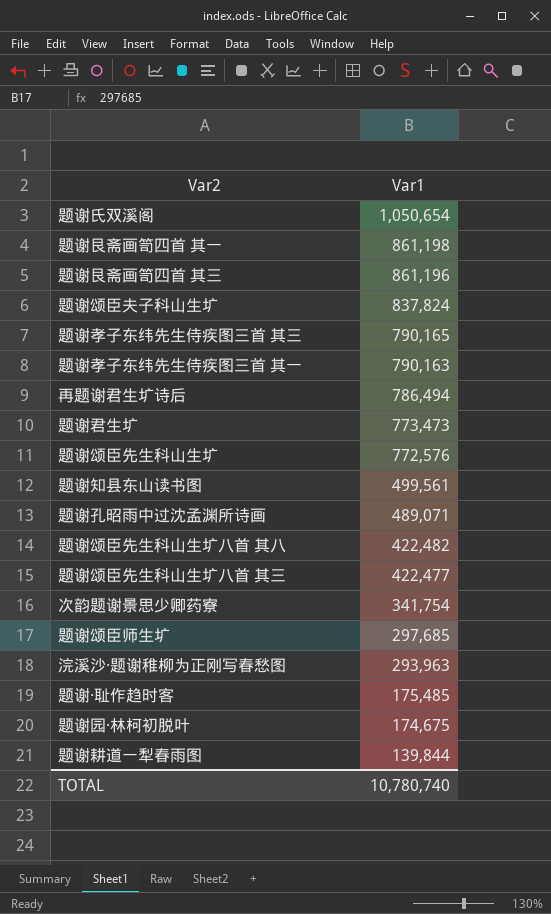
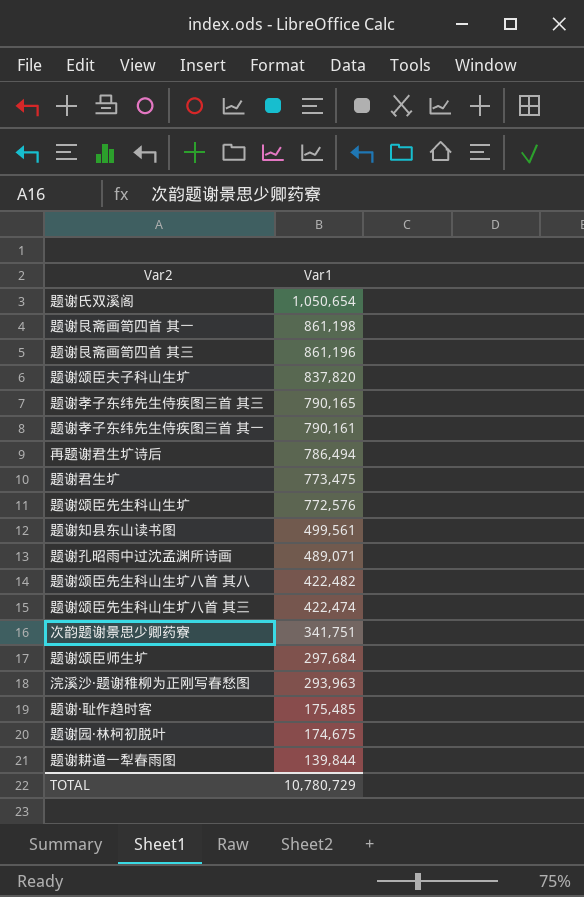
题谢颂臣夫子科山生圹 | Var1: 837,824 -> 837,820
题谢孝子东纬先生侍疾图三首 其一 | Var1: 790,163 -> 790,161
题谢君生圹 | Var1: 773,473 -> 773,475
题谢颂臣先生科山生圹八首 其三 | Var1: 422,477 -> 422,474
次韵题谢景思少卿药寮 | Var1: 341,754 -> 341,751
题谢颂臣师生圹 | Var1: 297,685 -> 297,684
TOTAL | Var1: 10,780,740 -> 10,780,729

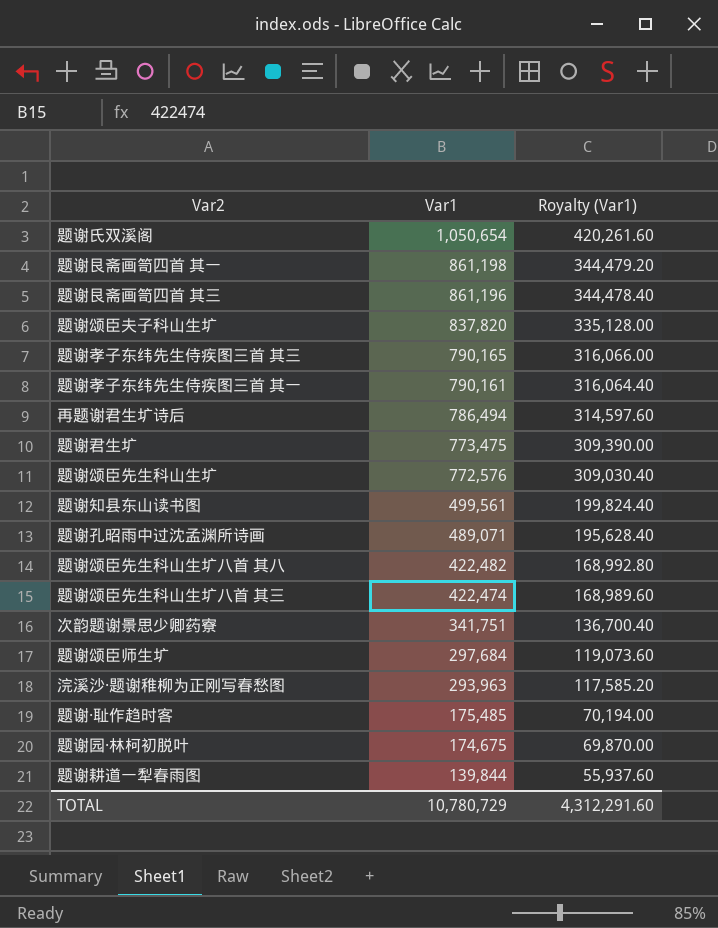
column Royalty (Var1) | formula: none -> [Var1] * 0.4

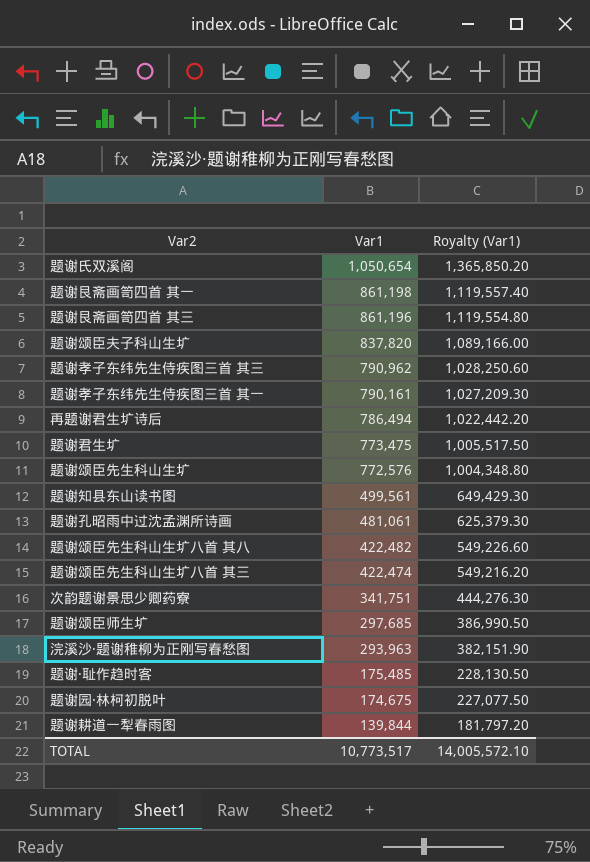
column Royalty (Var1) | formula: [Var1] * 0.4 -> [Var1] * 1.3
题谢孝子东纬先生侍疾图三首 其三 | Var1: 790,165 -> 790,962
题谢孔昭雨中过沈孟渊所诗画 | Var1: 489,071 -> 481,061
题谢颂臣师生圹 | Var1: 297,684 -> 297,685
TOTAL | Var1: 10,780,729 -> 10,773,517
TOTAL | Royalty (Var1): 4,312,291.60 -> 14,005,572.10

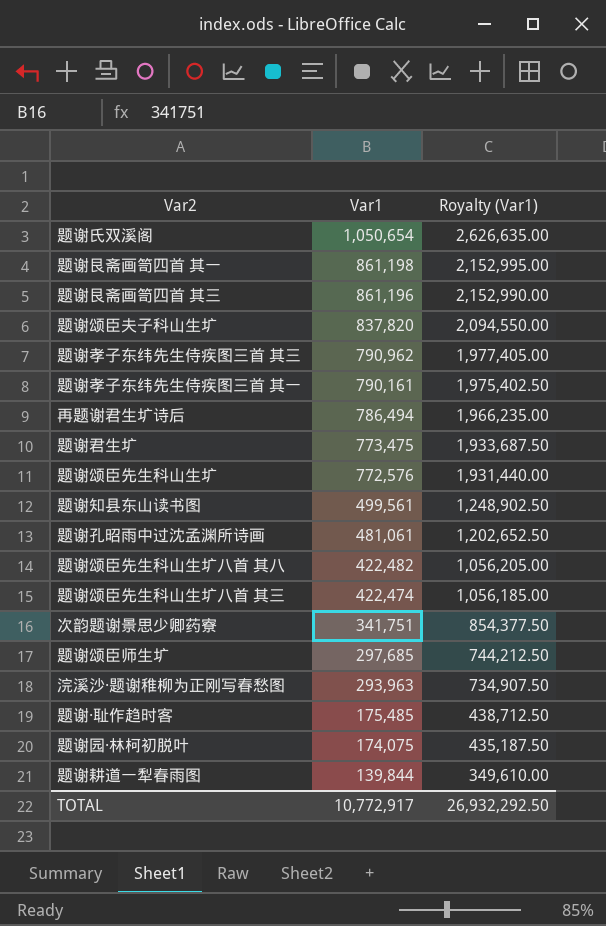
column Royalty (Var1) | formula: [Var1] * 1.3 -> [Var1] * 2.5
题谢园·林柯初脱叶 | Var1: 174,675 -> 174,075
TOTAL | Var1: 10,773,517 -> 10,772,917
TOTAL | Royalty (Var1): 14,005,572.10 -> 26,932,292.50

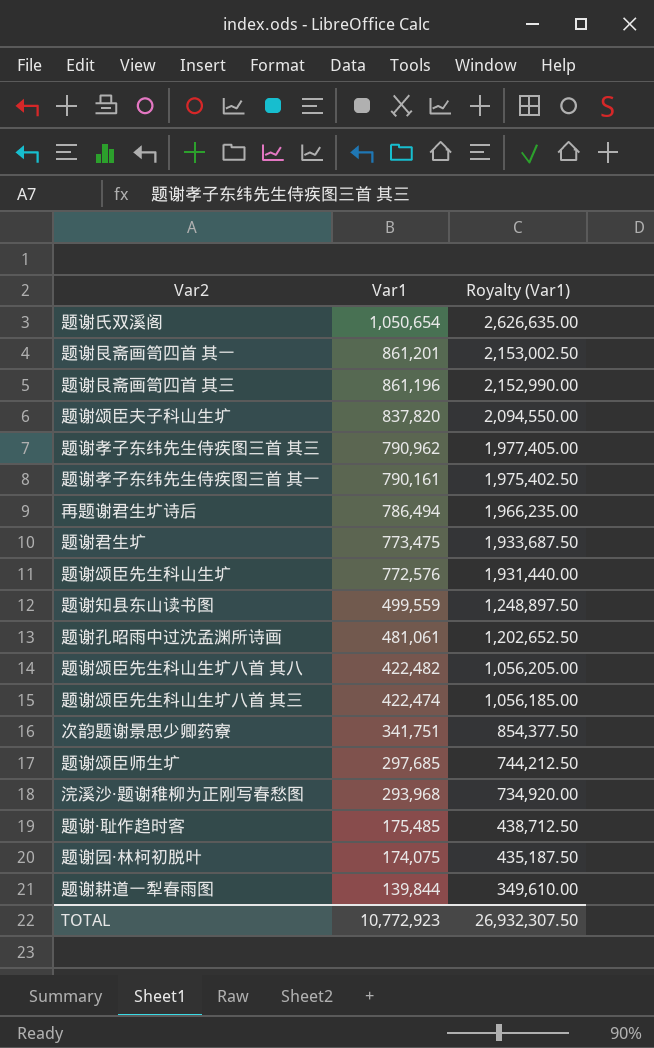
题谢艮斋画笥四首 其一 | Var1: 861,198 -> 861,201
题谢艮斋画笥四首 其一 | Royalty (Var1): 2,152,995.00 -> 2,153,002.50
题谢知县东山读书图 | Var1: 499,561 -> 499,559
题谢知县东山读书图 | Royalty (Var1): 1,248,902.50 -> 1,248,897.50
浣溪沙·题谢稚柳为正刚写春愁图 | Var1: 293,963 -> 293,968
浣溪沙·题谢稚柳为正刚写春愁图 | Royalty (Var1): 734,907.50 -> 734,920.00
TOTAL | Var1: 10,772,917 -> 10,772,923
TOTAL | Royalty (Var1): 26,932,292.50 -> 26,932,307.50

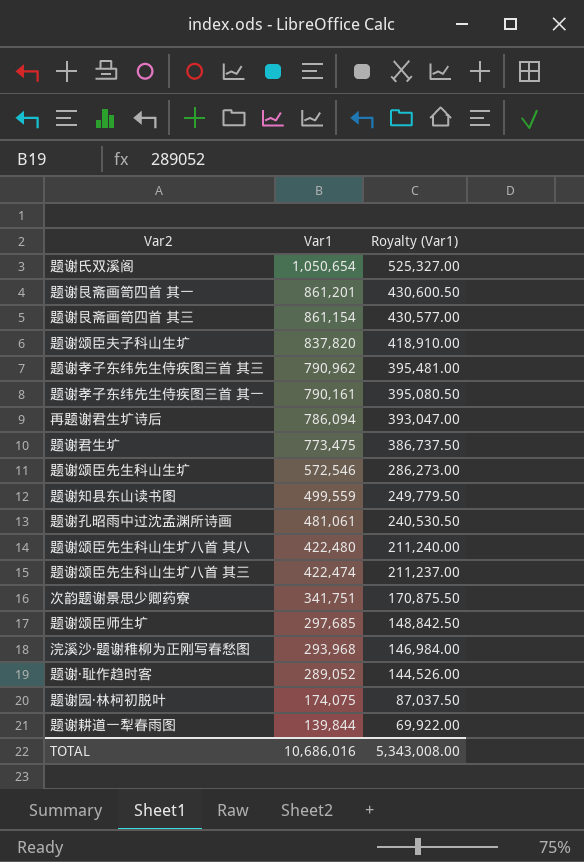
column Royalty (Var1) | formula: [Var1] * 2.5 -> [Var1] * 0.5
题谢艮斋画笥四首 其三 | Var1: 861,196 -> 861,154
再题谢君生圹诗后 | Var1: 786,494 -> 786,094
题谢颂臣先生科山生圹 | Var1: 772,576 -> 572,546
题谢颂臣先生科山生圹八首 其八 | Var1: 422,482 -> 422,480
题谢·耻作趋时客 | Var1: 175,485 -> 289,052
TOTAL | Var1: 10,772,923 -> 10,686,016
TOTAL | Royalty (Var1): 26,932,307.50 -> 5,343,008.00

